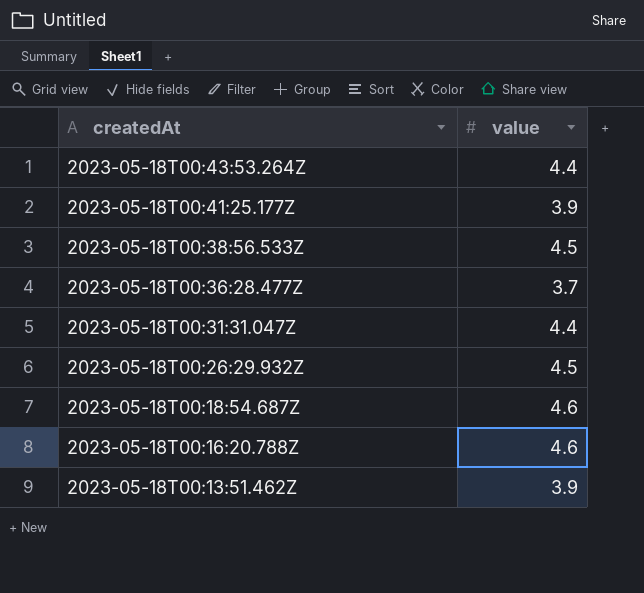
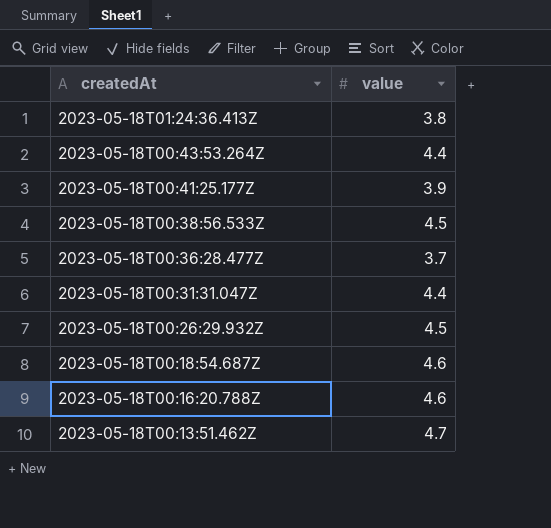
row 2023-05-18T01:24:36.413Z: none -> 3.8
2023-05-18T00:13:51.462Z | value: 3.9 -> 4.7

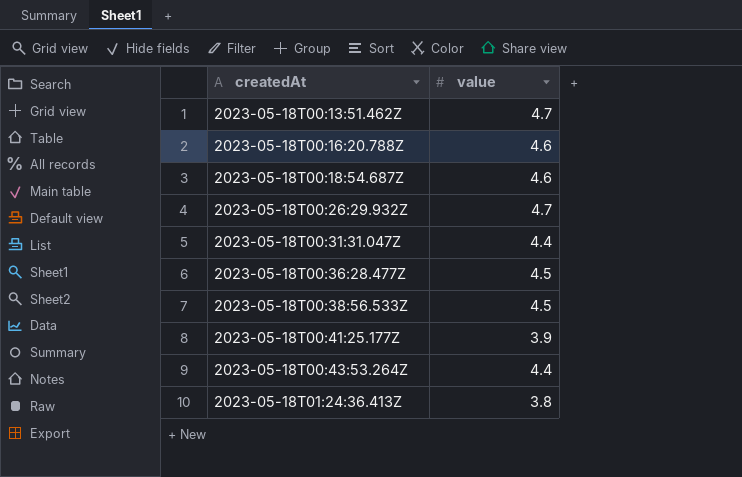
row order: createdAt descending -> createdAt ascending
2023-05-18T00:26:29.932Z | value: 4.5 -> 4.7
2023-05-18T00:36:28.477Z | value: 3.7 -> 4.5

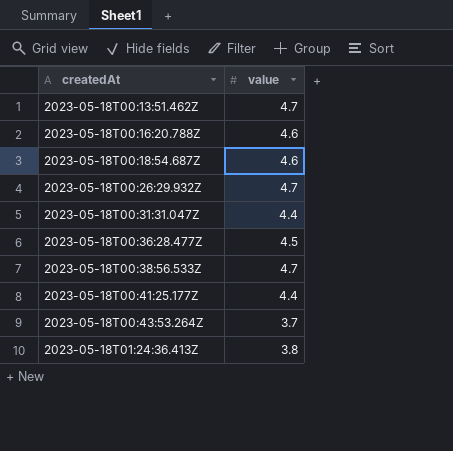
2023-05-18T00:38:56.533Z | value: 4.5 -> 4.7
2023-05-18T00:41:25.177Z | value: 3.9 -> 4.4
2023-05-18T00:43:53.264Z | value: 4.4 -> 3.7

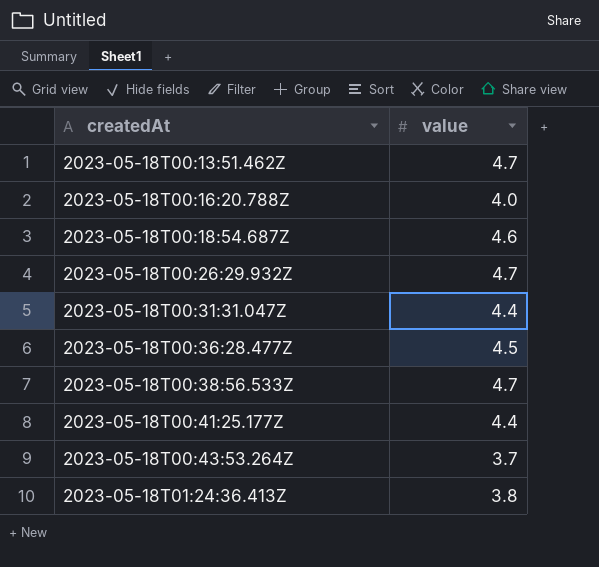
2023-05-18T00:16:20.788Z | value: 4.6 -> 4.0

